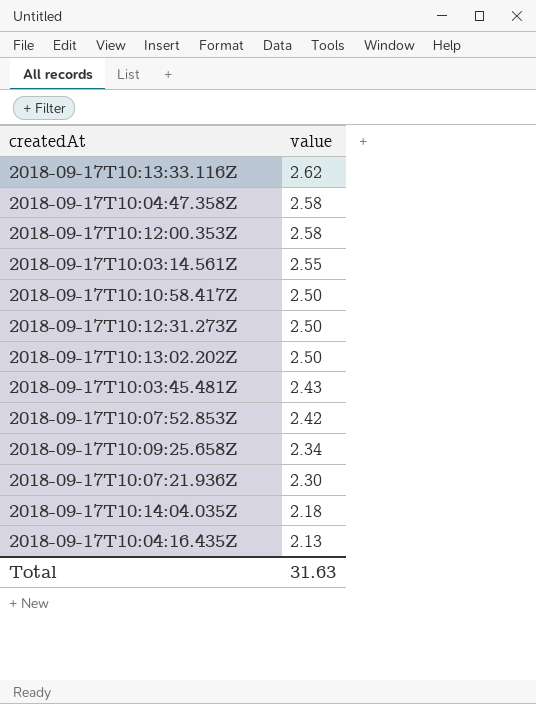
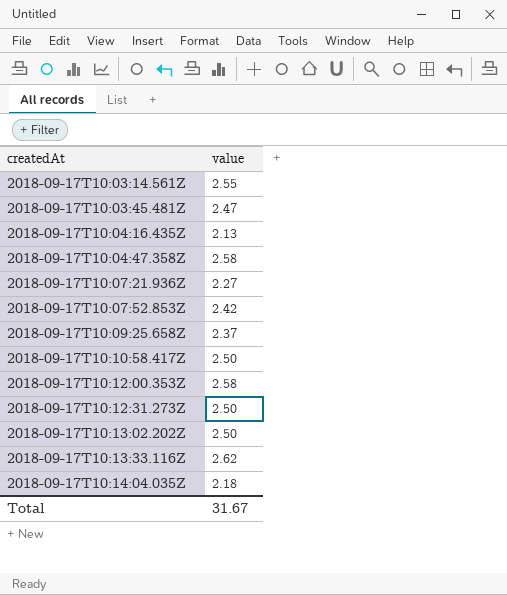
row order: value descending -> createdAt ascending
2018-09-17T10:03:45.481Z | value: 2.43 -> 2.47
2018-09-17T10:07:21.936Z | value: 2.30 -> 2.27
2018-09-17T10:09:25.658Z | value: 2.34 -> 2.37
Total | value: 31.63 -> 31.67

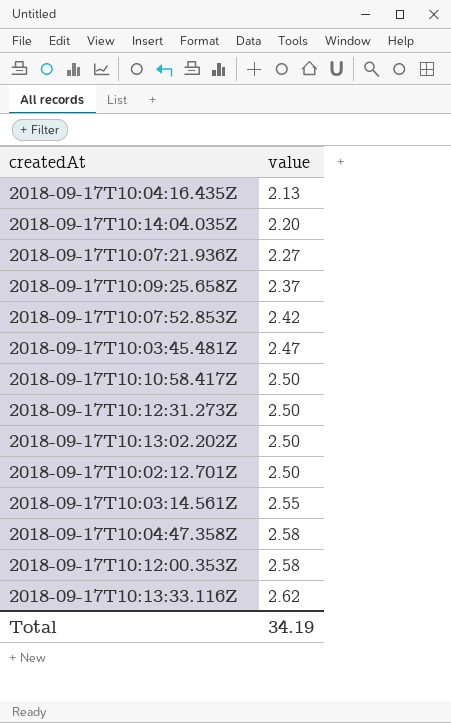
row order: createdAt ascending -> value ascending
2018-09-17T10:14:04.035Z | value: 2.18 -> 2.20
row 2018-09-17T10:02:12.701Z: none -> 2.50
Total | value: 31.67 -> 34.19

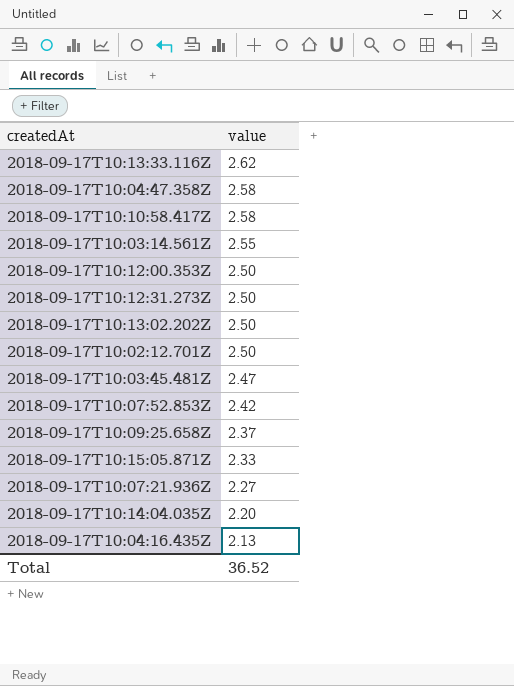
row order: value ascending -> value descending
2018-09-17T10:10:58.417Z | value: 2.50 -> 2.58
2018-09-17T10:12:00.353Z | value: 2.58 -> 2.50
row 2018-09-17T10:15:05.871Z: none -> 2.33
Total | value: 34.19 -> 36.52

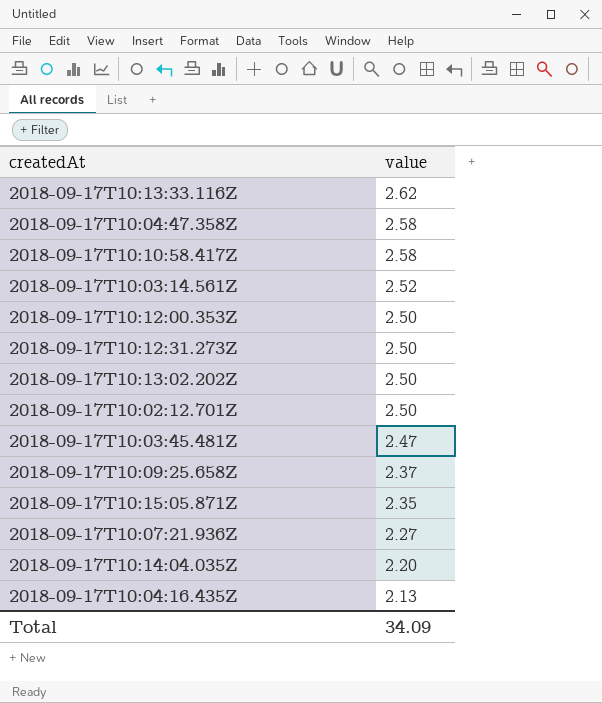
row 2018-09-17T10:07:52.853Z: 2.42 -> none
2018-09-17T10:03:14.561Z | value: 2.55 -> 2.52
2018-09-17T10:15:05.871Z | value: 2.33 -> 2.35
Total | value: 36.52 -> 34.09

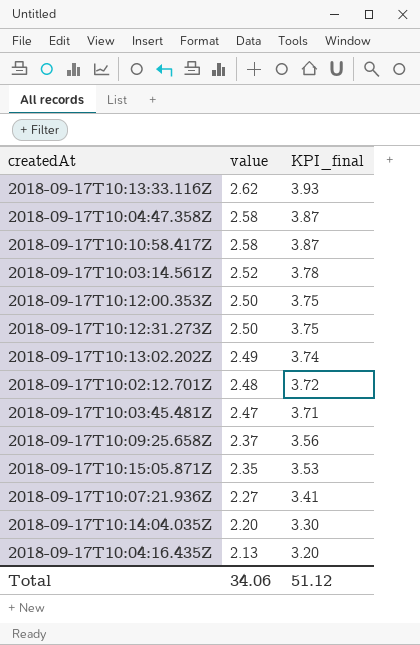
column KPI_final | formula: none -> [value] * 1.5
2018-09-17T10:13:02.202Z | value: 2.50 -> 2.49
2018-09-17T10:02:12.701Z | value: 2.50 -> 2.48
Total | value: 34.09 -> 34.06

